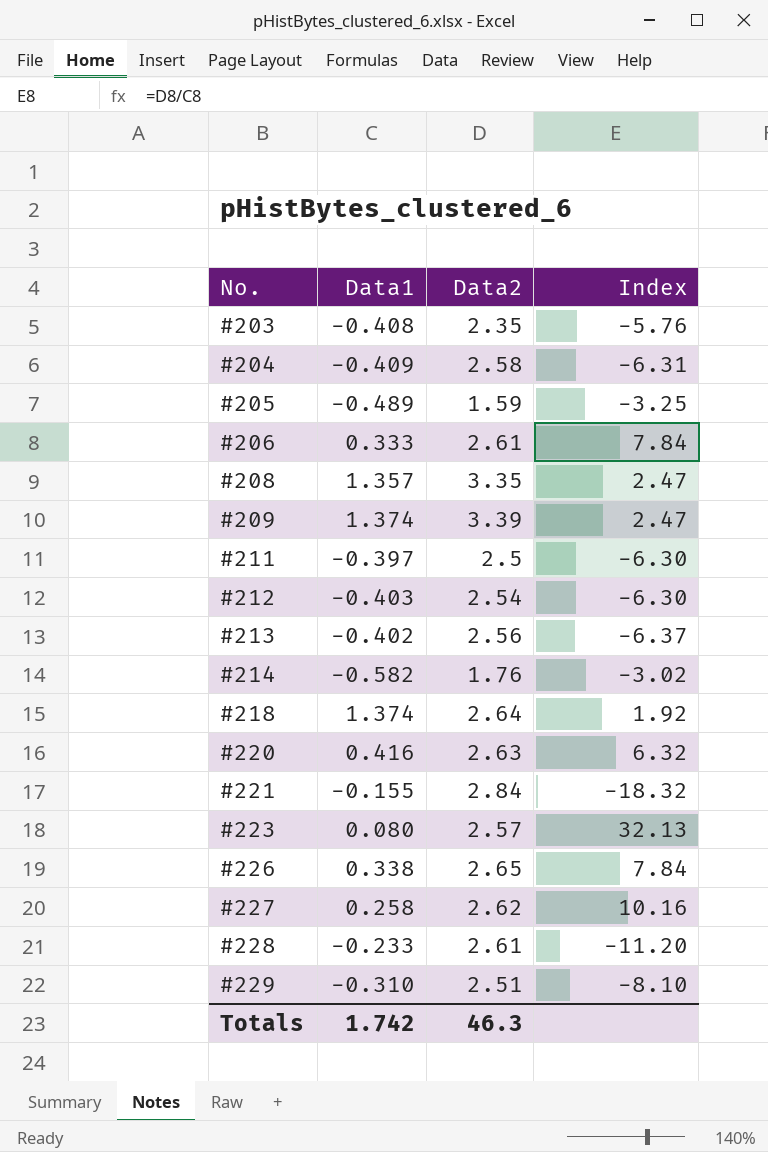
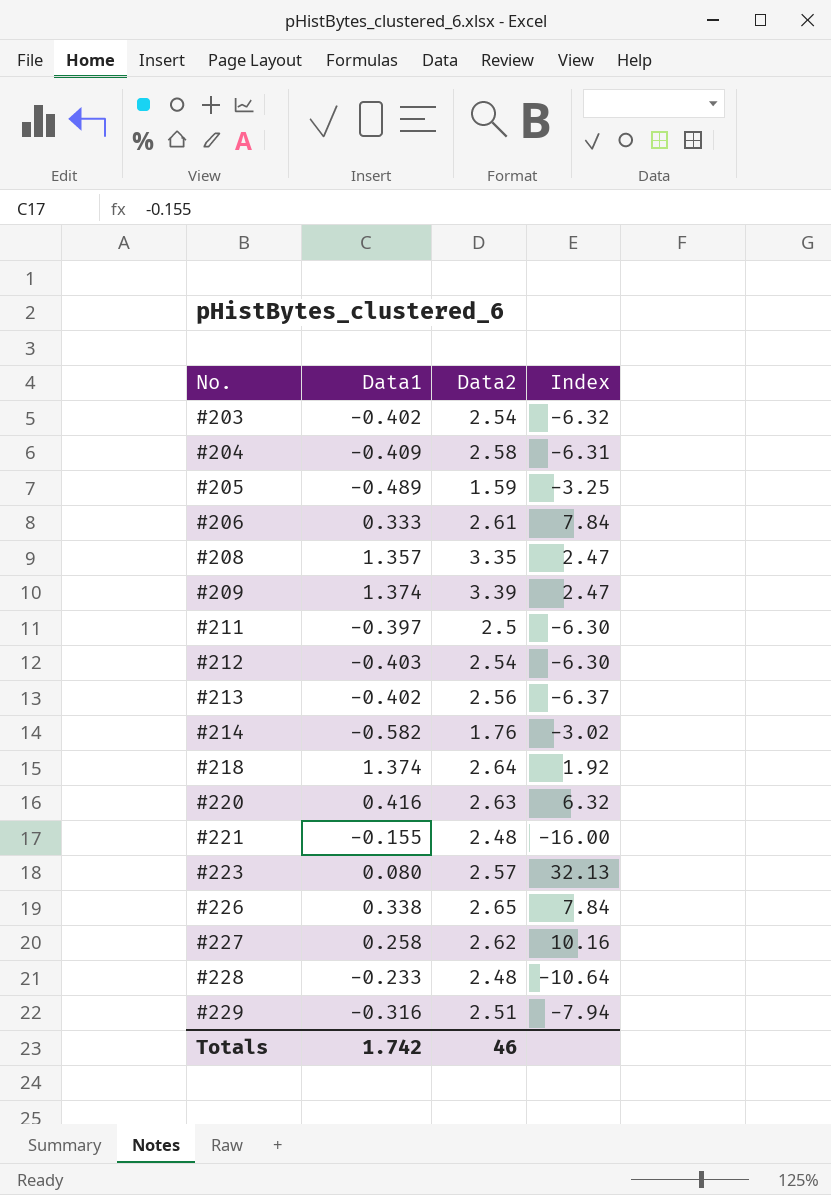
#203 | Data1: -0.408 -> -0.402
#203 | Data2: 2.35 -> 2.54
#203 | Index: -5.76 -> -6.32
#221 | Data2: 2.84 -> 2.48
#221 | Index: -18.32 -> -16.00
#228 | Data2: 2.61 -> 2.48
#228 | Index: -11.20 -> -10.64
#229 | Data1: -0.310 -> -0.316
#229 | Index: -8.10 -> -7.94
Totals | Data2: 46.3 -> 46

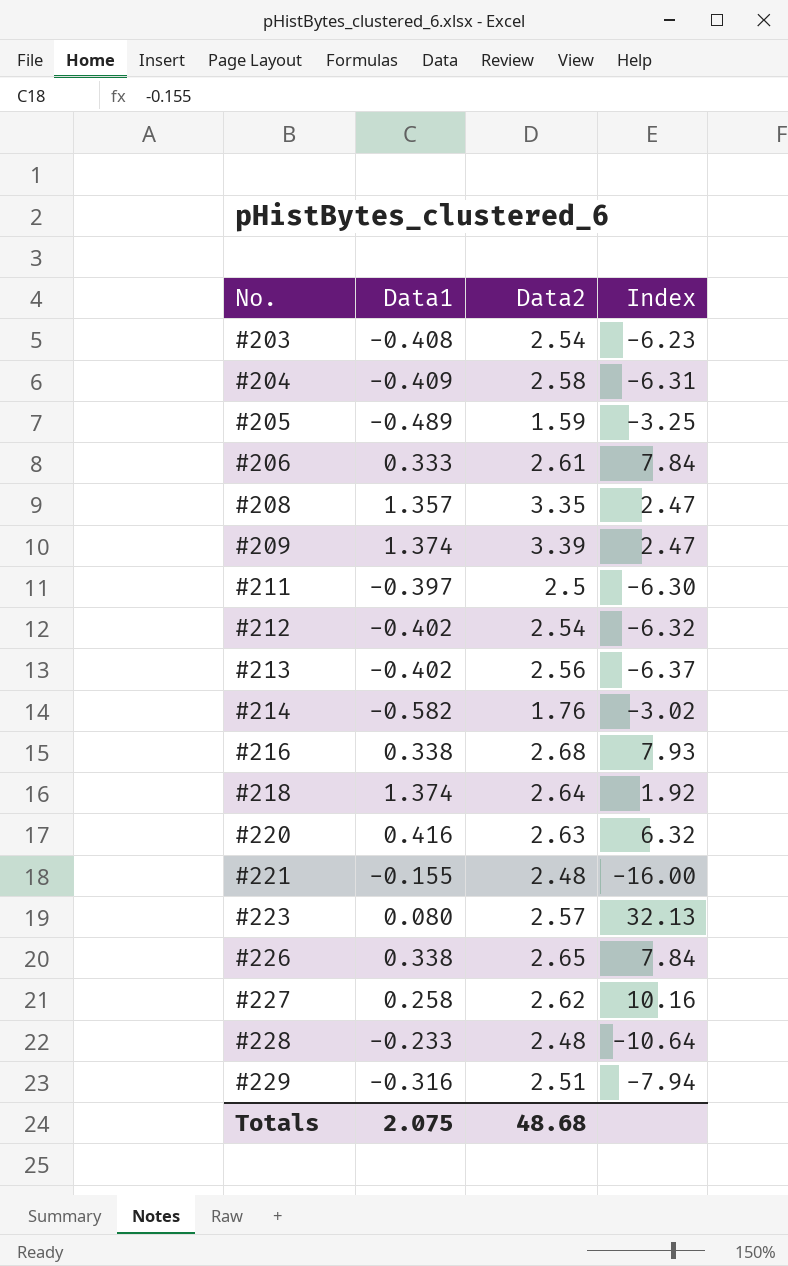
#203 | Data1: -0.402 -> -0.408
#203 | Index: -6.32 -> -6.23
#212 | Data1: -0.403 -> -0.402
#212 | Index: -6.30 -> -6.32
row #216: none -> 0.338 | 2.68 | 7.93
Totals | Data1: 1.742 -> 2.075
Totals | Data2: 46 -> 48.68

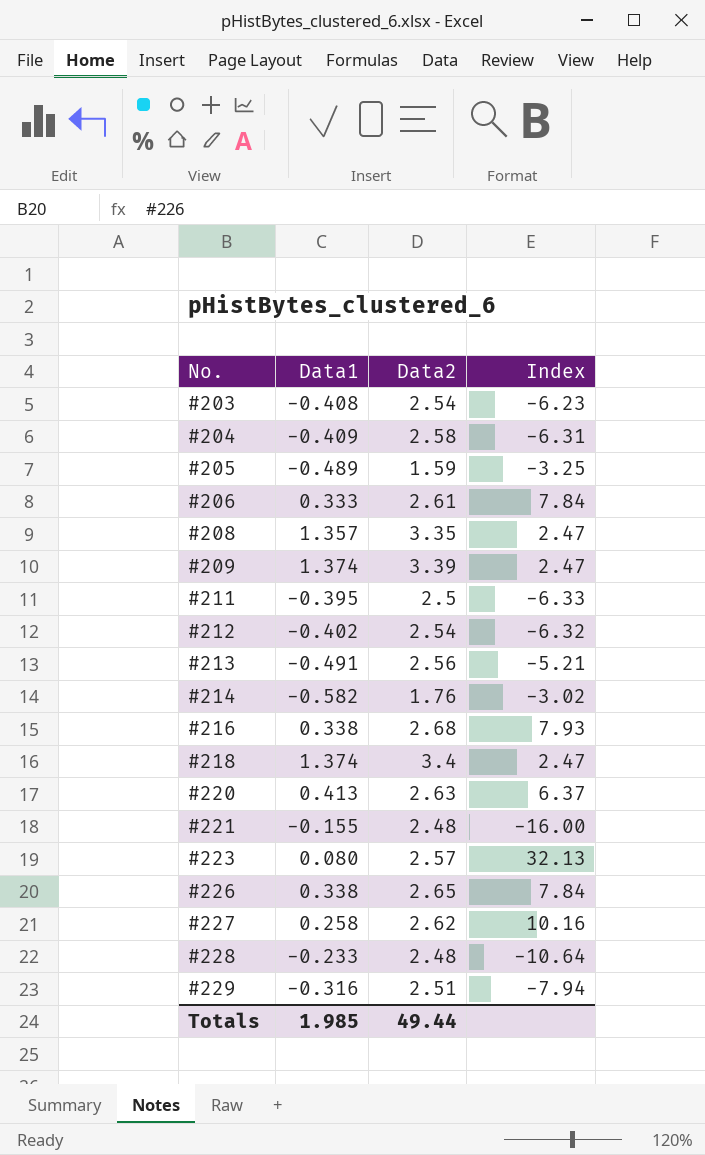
#211 | Data1: -0.397 -> -0.395
#211 | Index: -6.30 -> -6.33
#213 | Data1: -0.402 -> -0.491
#213 | Index: -6.37 -> -5.21
#218 | Data2: 2.64 -> 3.4
#218 | Index: 1.92 -> 2.47
#220 | Data1: 0.416 -> 0.413
#220 | Index: 6.32 -> 6.37
Totals | Data1: 2.075 -> 1.985
Totals | Data2: 48.68 -> 49.44

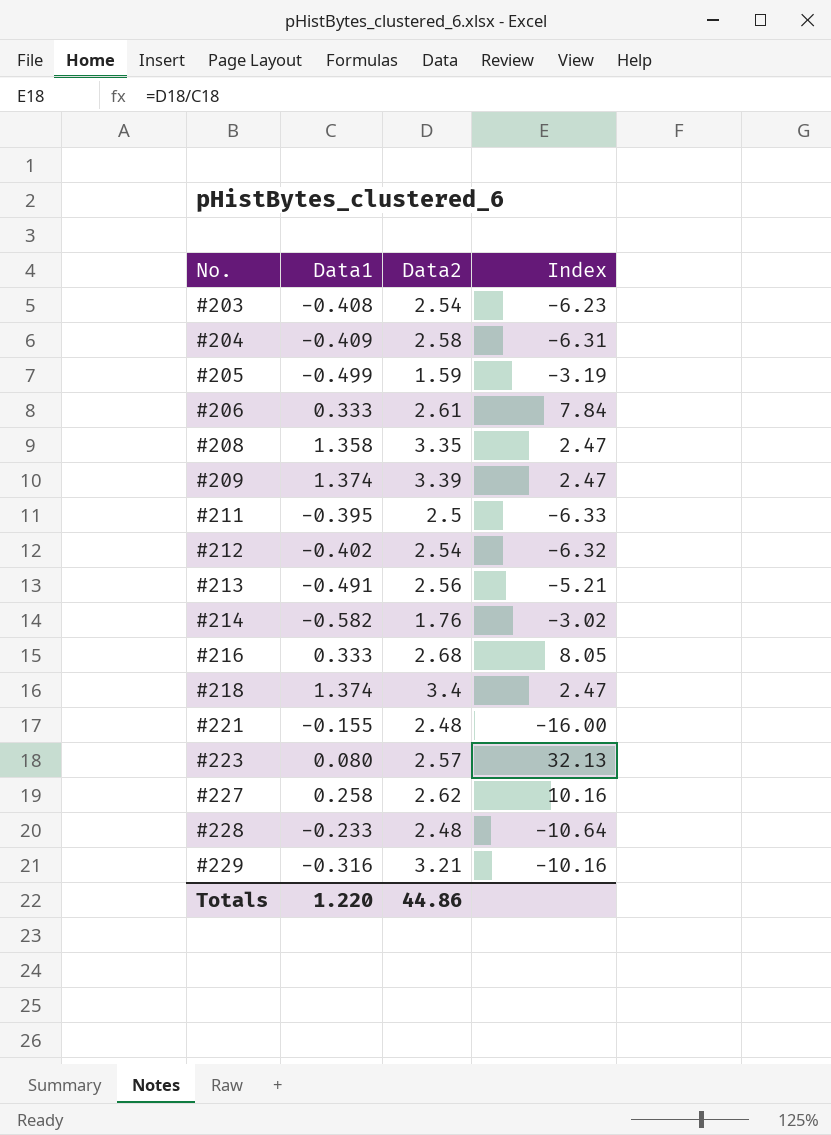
row #220: 0.413 | 2.63 | 6.37 -> none
row #226: 0.338 | 2.65 | 7.84 -> none
#205 | Data1: -0.489 -> -0.499
#205 | Index: -3.25 -> -3.19
#208 | Data1: 1.357 -> 1.358
#216 | Data1: 0.338 -> 0.333
#216 | Index: 7.93 -> 8.05
#229 | Data2: 2.51 -> 3.21
#229 | Index: -7.94 -> -10.16
Totals | Data1: 1.985 -> 1.220
Totals | Data2: 49.44 -> 44.86

